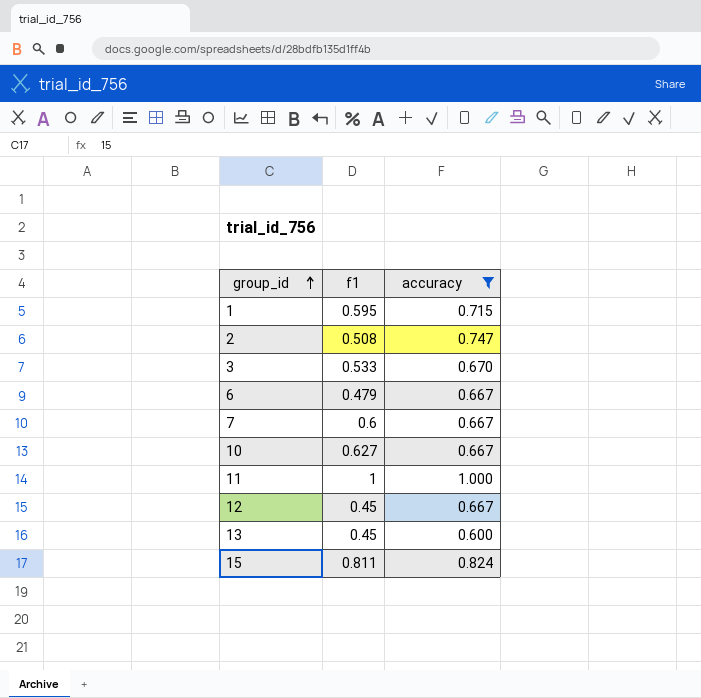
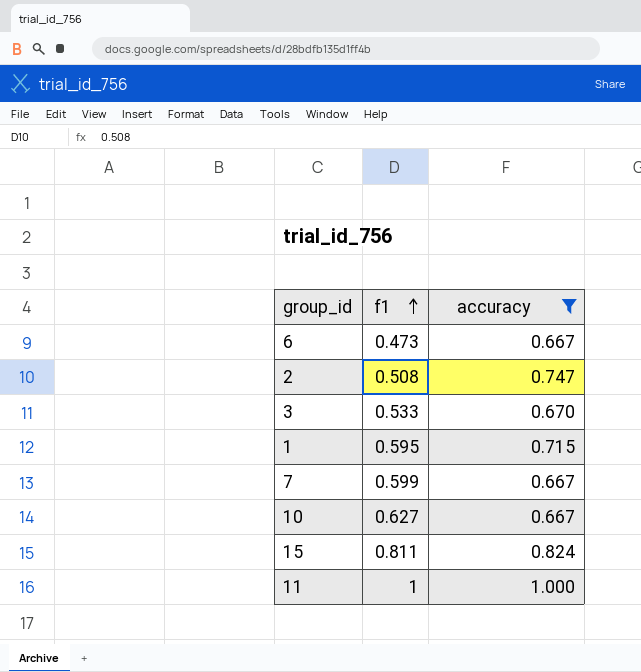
row order: group_id ascending -> f1 ascending
row 12: 0.45 | 0.667 -> none
row 13: 0.45 | 0.600 -> none
6 | f1: 0.479 -> 0.473
7 | f1: 0.6 -> 0.599

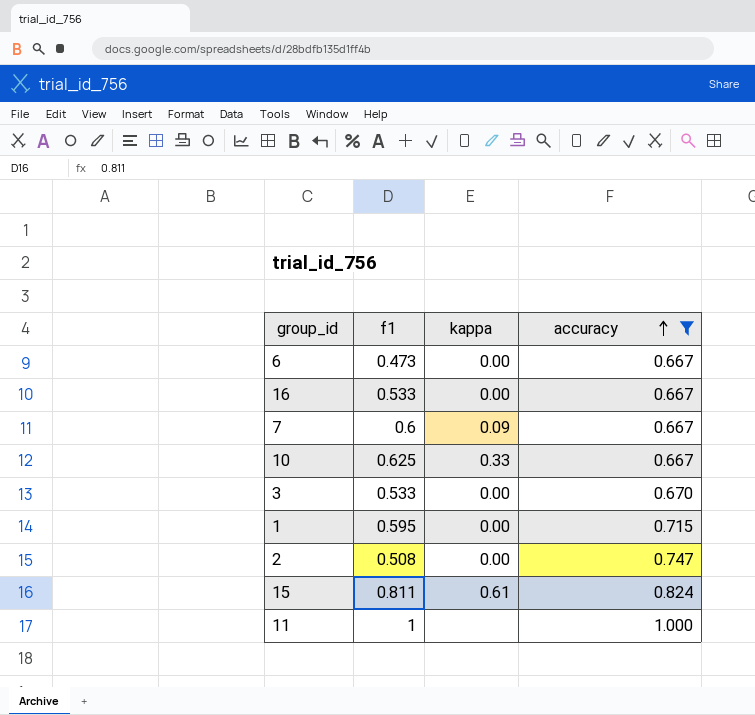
row order: f1 ascending -> accuracy ascending
column kappa | position: none -> 3
row 16: none -> 0.533 | 0.00 | 0.667
7 | f1: 0.599 -> 0.6
10 | f1: 0.627 -> 0.625

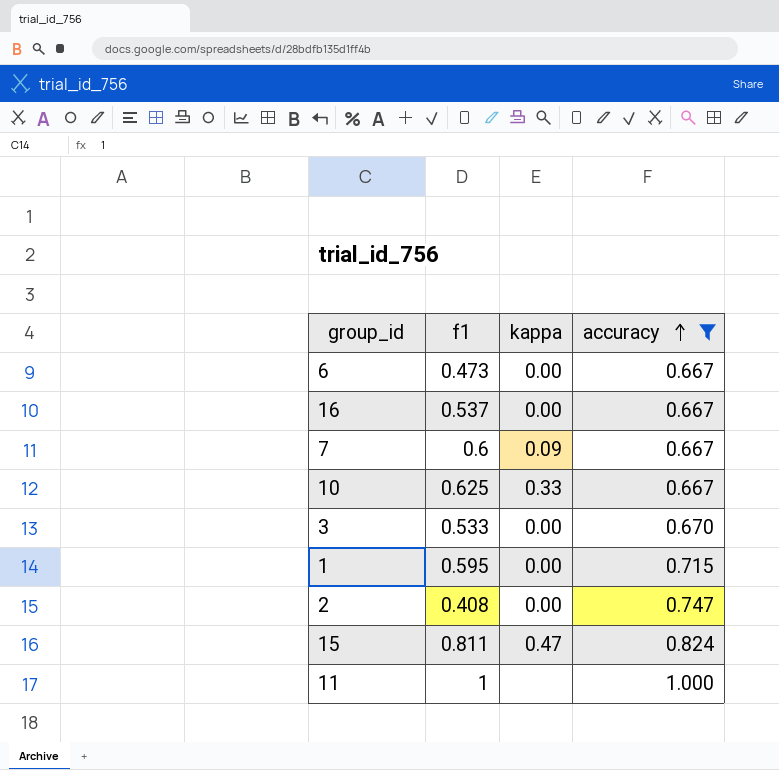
16 | f1: 0.533 -> 0.537
2 | f1: 0.508 -> 0.408
15 | kappa: 0.61 -> 0.47

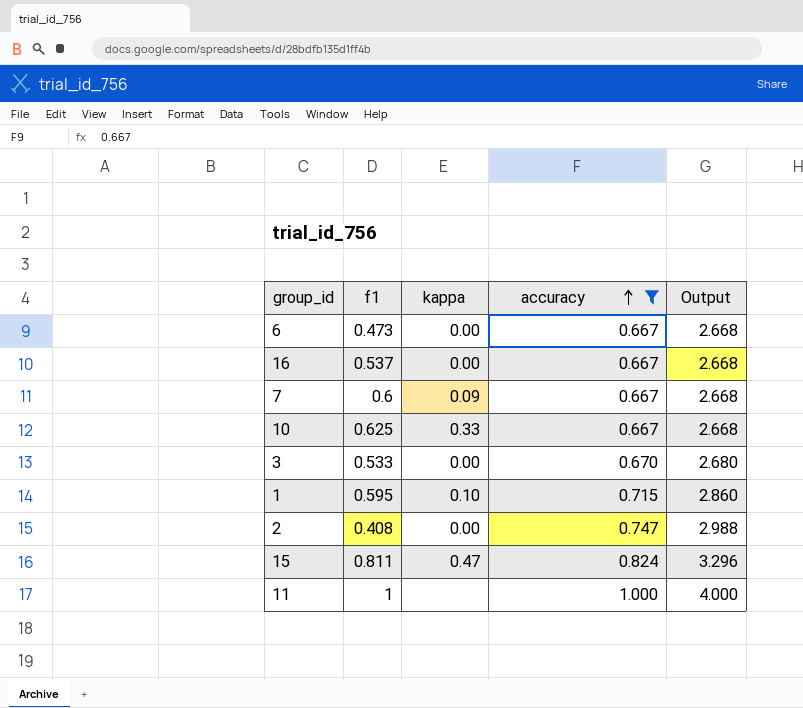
column Output | formula: none -> [accuracy] * 4
1 | kappa: 0.00 -> 0.10

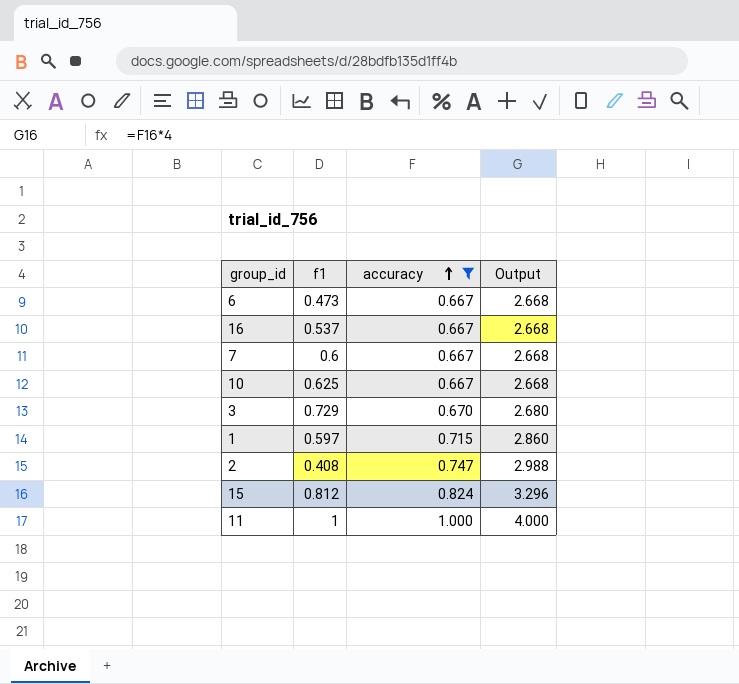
column kappa | position: 3 -> none
3 | f1: 0.533 -> 0.729
1 | f1: 0.595 -> 0.597
15 | f1: 0.811 -> 0.812

